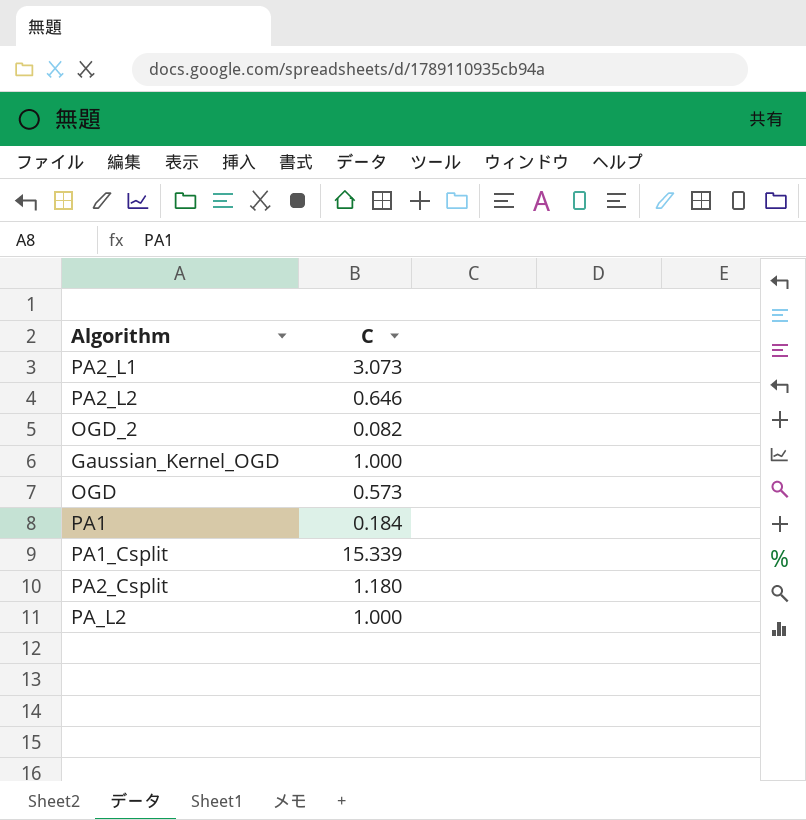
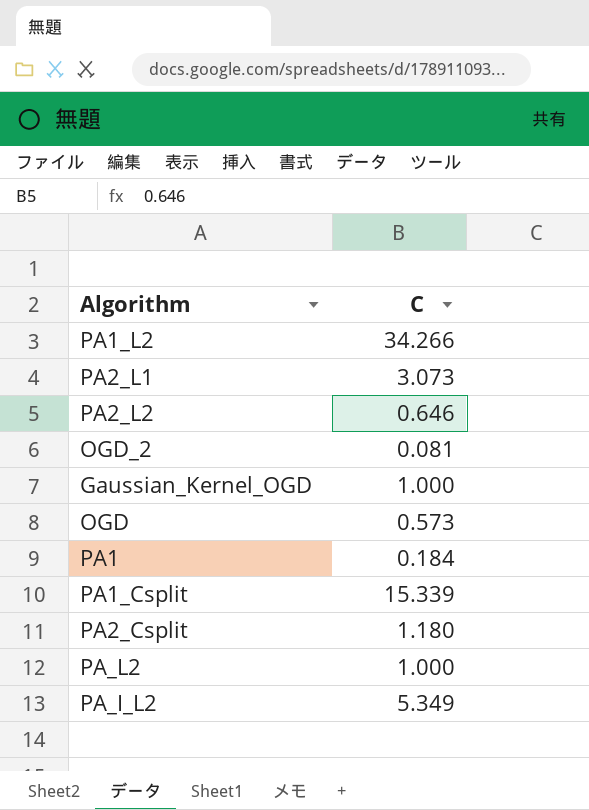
row PA1_L2: none -> 34.266
OGD_2 | C: 0.082 -> 0.081
row PA_I_L2: none -> 5.349

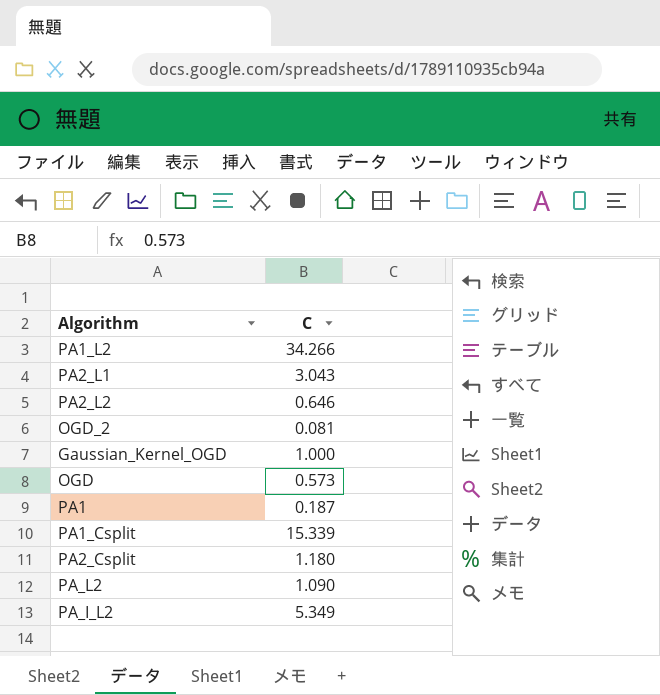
PA2_L1 | C: 3.073 -> 3.043
PA1 | C: 0.184 -> 0.187
PA_L2 | C: 1.000 -> 1.090

